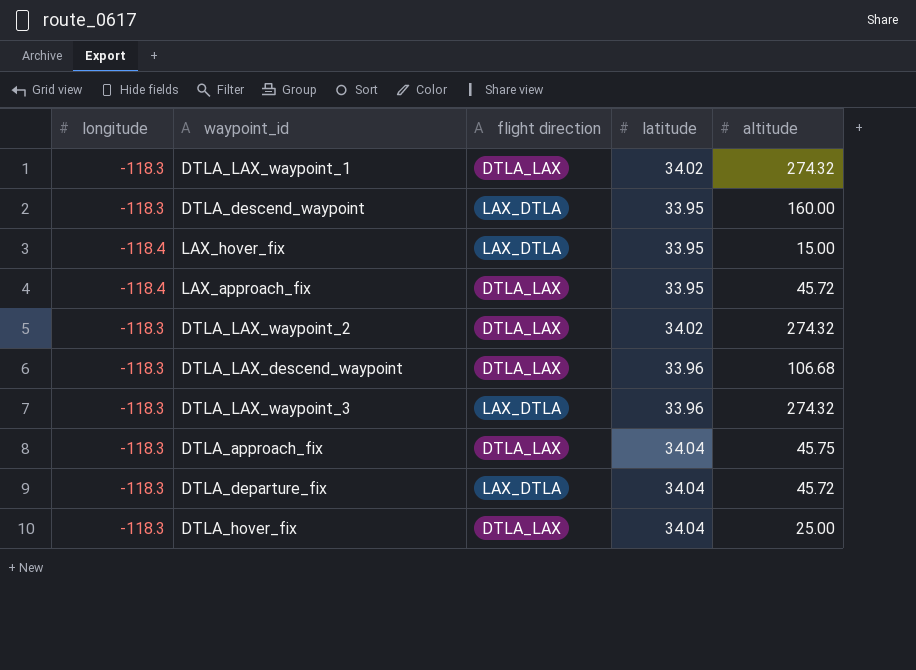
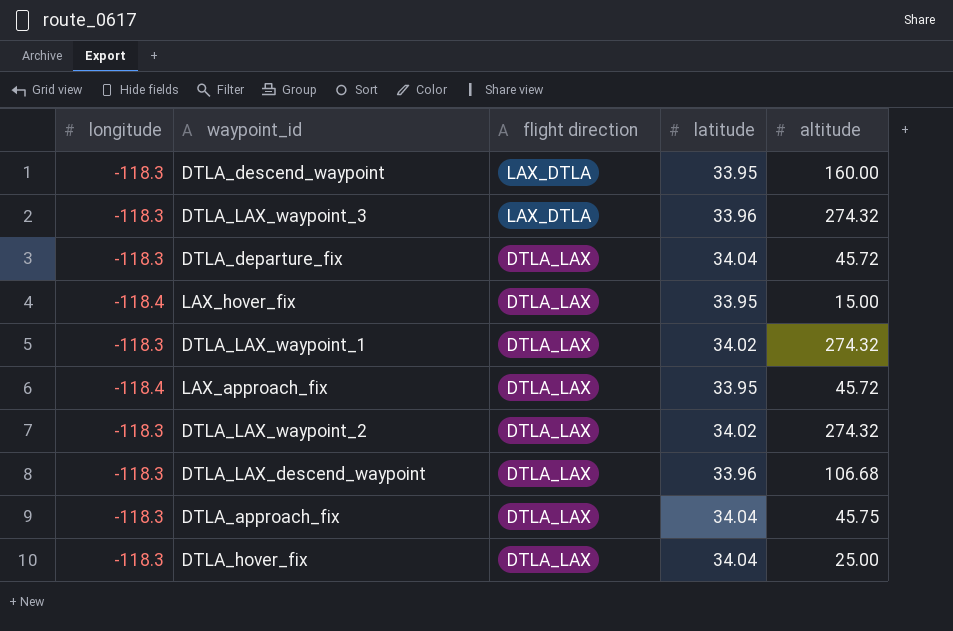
row order: none -> flight direction descending
DTLA_departure_fix | flight direction: LAX_DTLA -> DTLA_LAX
LAX_hover_fix | flight direction: LAX_DTLA -> DTLA_LAX

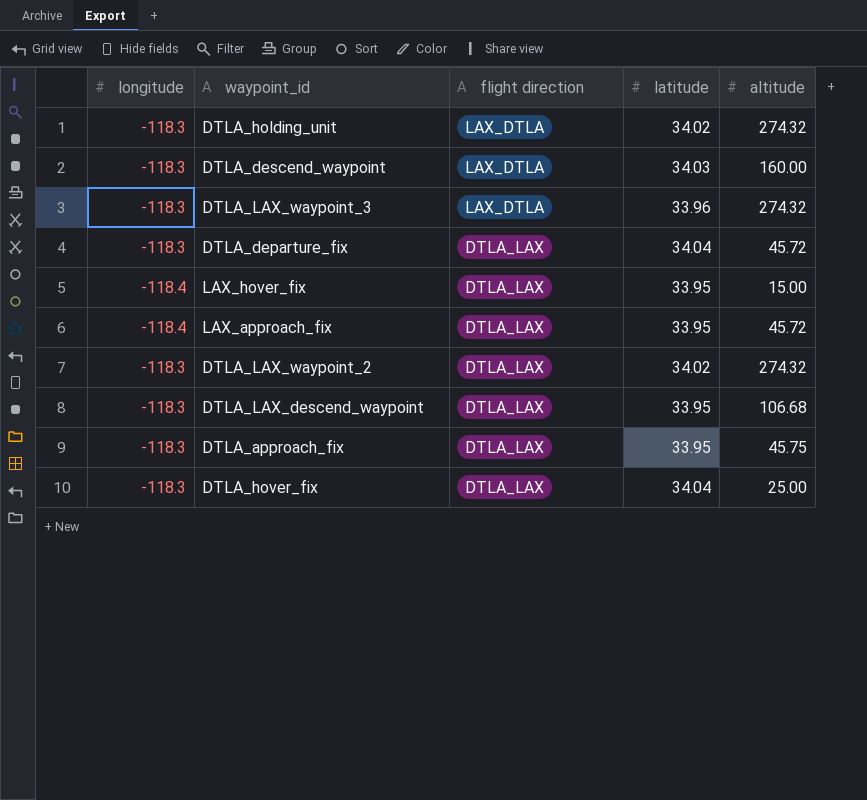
row DTLA_LAX_waypoint_1: -118.3 | DTLA_LAX | 34.02 | 274.32 -> none
row DTLA_holding_unit: none -> -118.3 | LAX_DTLA | 34.02 | 274.32
DTLA_descend_waypoint | latitude: 33.95 -> 34.03
DTLA_LAX_descend_waypoint | latitude: 33.96 -> 33.95
DTLA_approach_fix | latitude: 34.04 -> 33.95

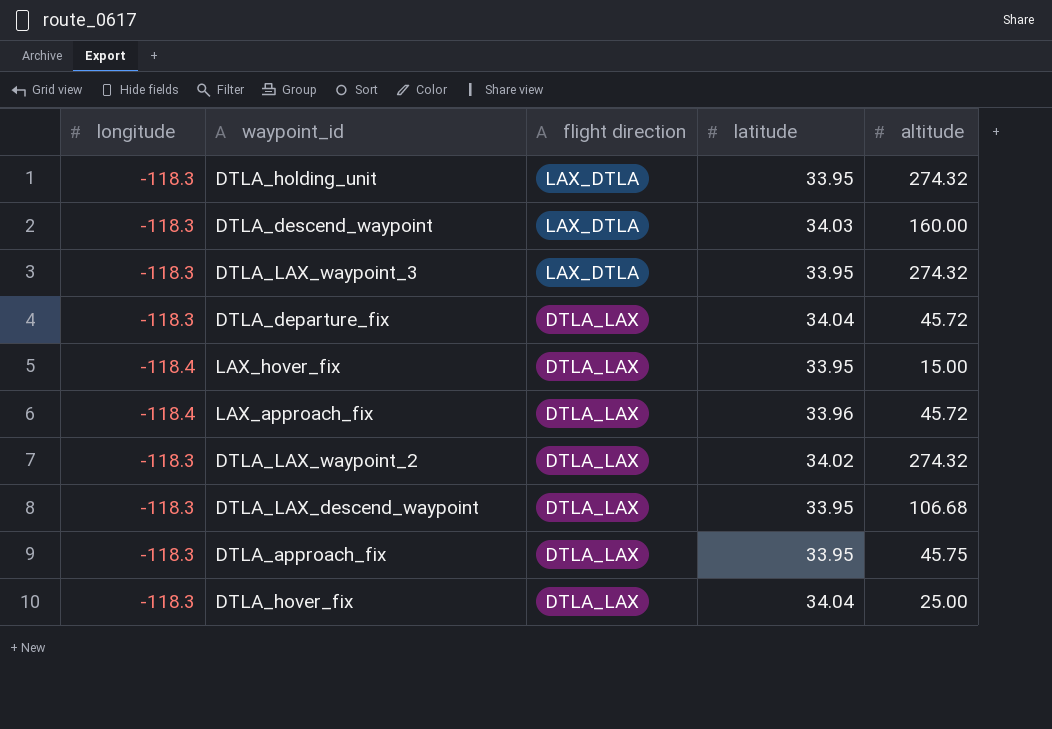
DTLA_holding_unit | latitude: 34.02 -> 33.95
DTLA_LAX_waypoint_3 | latitude: 33.96 -> 33.95
LAX_approach_fix | latitude: 33.95 -> 33.96

